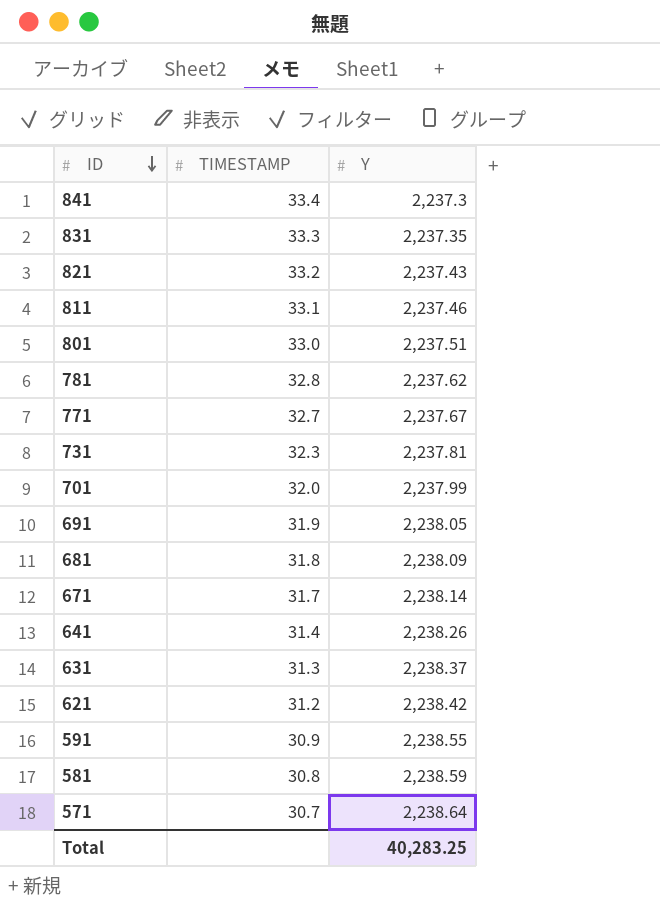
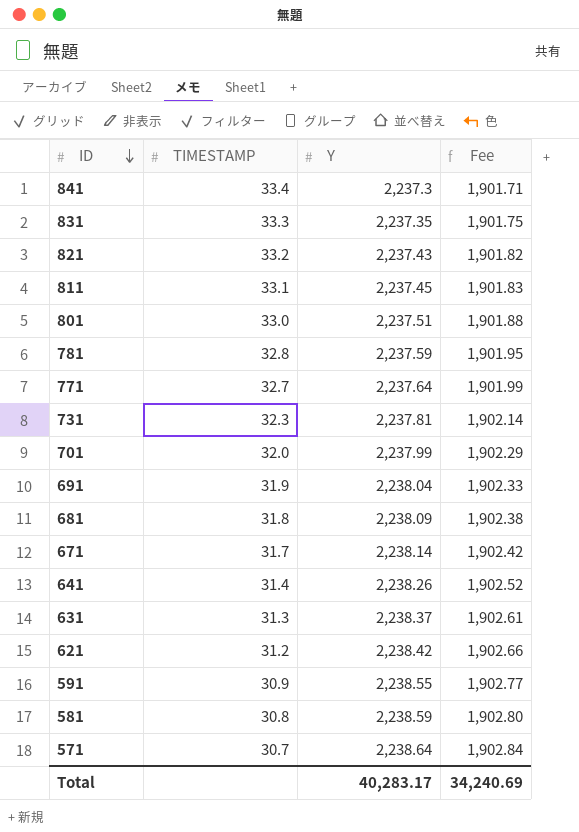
column Fee | formula: none -> [Y] * 0.85
811 | Y: 2,237.46 -> 2,237.45
781 | Y: 2,237.62 -> 2,237.59
771 | Y: 2,237.67 -> 2,237.64
691 | Y: 2,238.05 -> 2,238.04
Total | Y: 40,283.25 -> 40,283.17

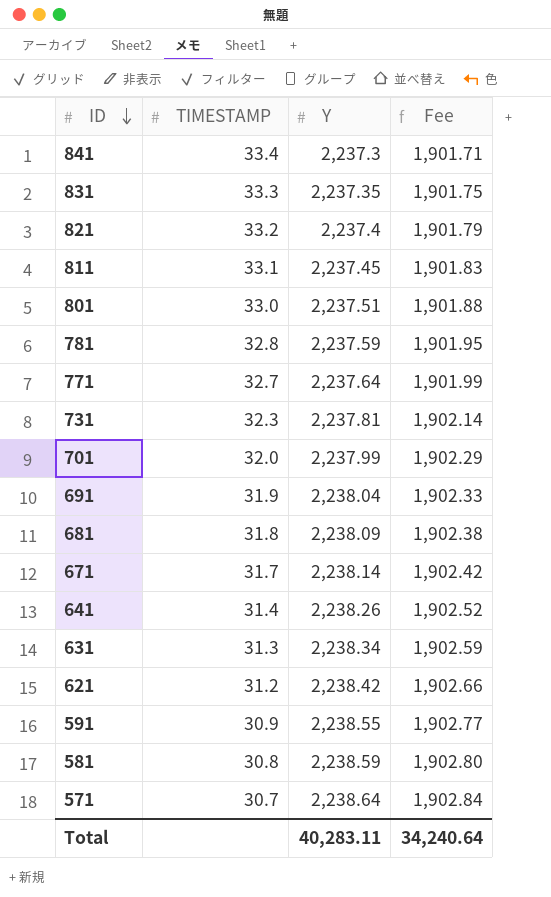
821 | Y: 2,237.43 -> 2,237.4
821 | Fee: 1,901.82 -> 1,901.79
631 | Y: 2,238.37 -> 2,238.34
631 | Fee: 1,902.61 -> 1,902.59
Total | Y: 40,283.17 -> 40,283.11
Total | Fee: 34,240.69 -> 34,240.64

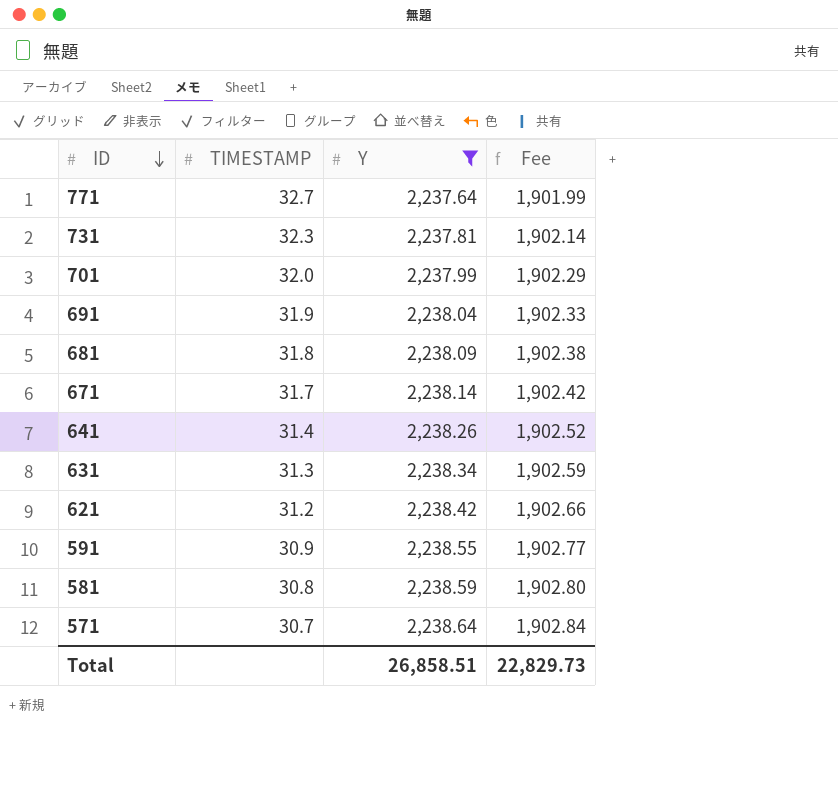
filter: none -> Y >= 2,237.64
Total | Y: 40,283.11 -> 26,858.51
Total | Fee: 34,240.64 -> 22,829.73

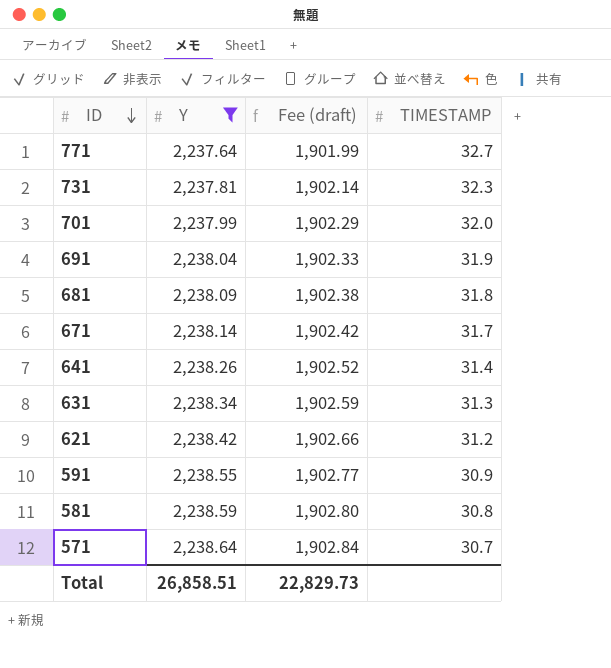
column name: Fee -> Fee (draft)
column TIMESTAMP | position: 2 -> 4

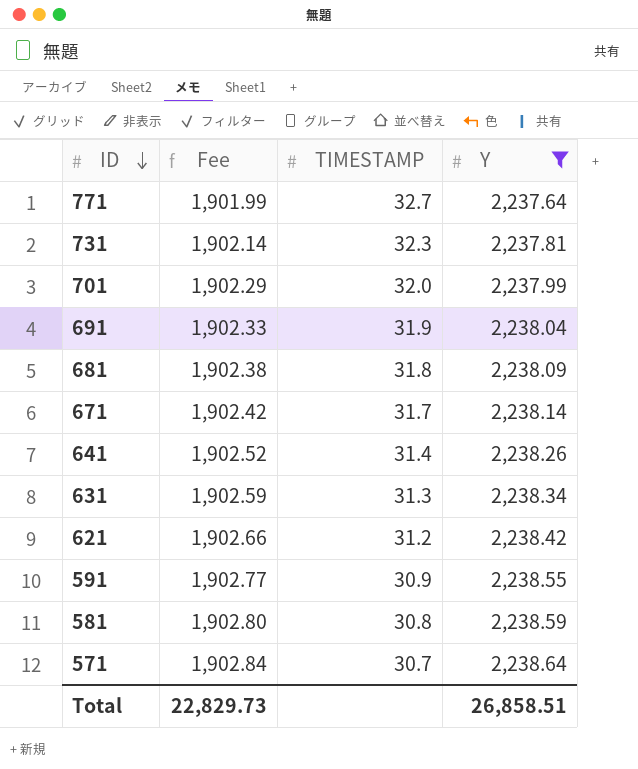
column name: Fee (draft) -> Fee
column Y | position: 2 -> 4

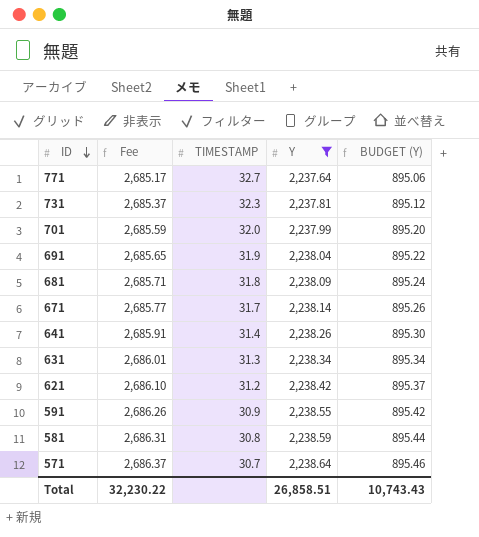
column Fee | formula: [Y] * 0.85 -> [Y] * 1.2
column BUDGET (Y) | formula: none -> [Y] * 0.4
Total | Fee: 22,829.73 -> 32,230.22

